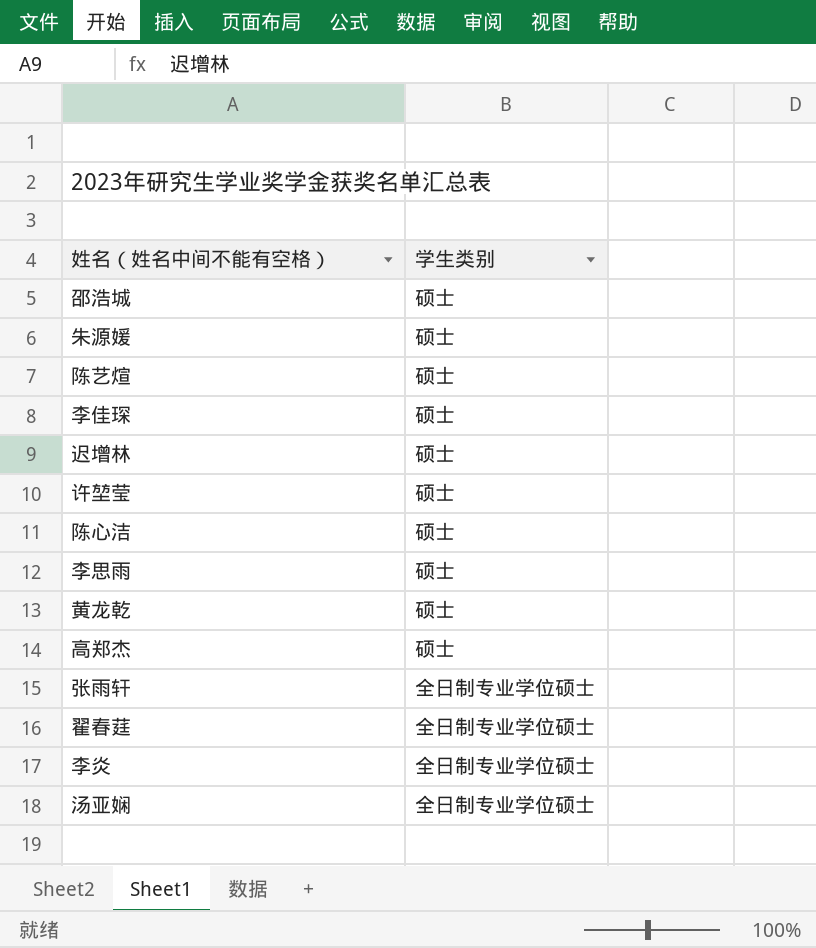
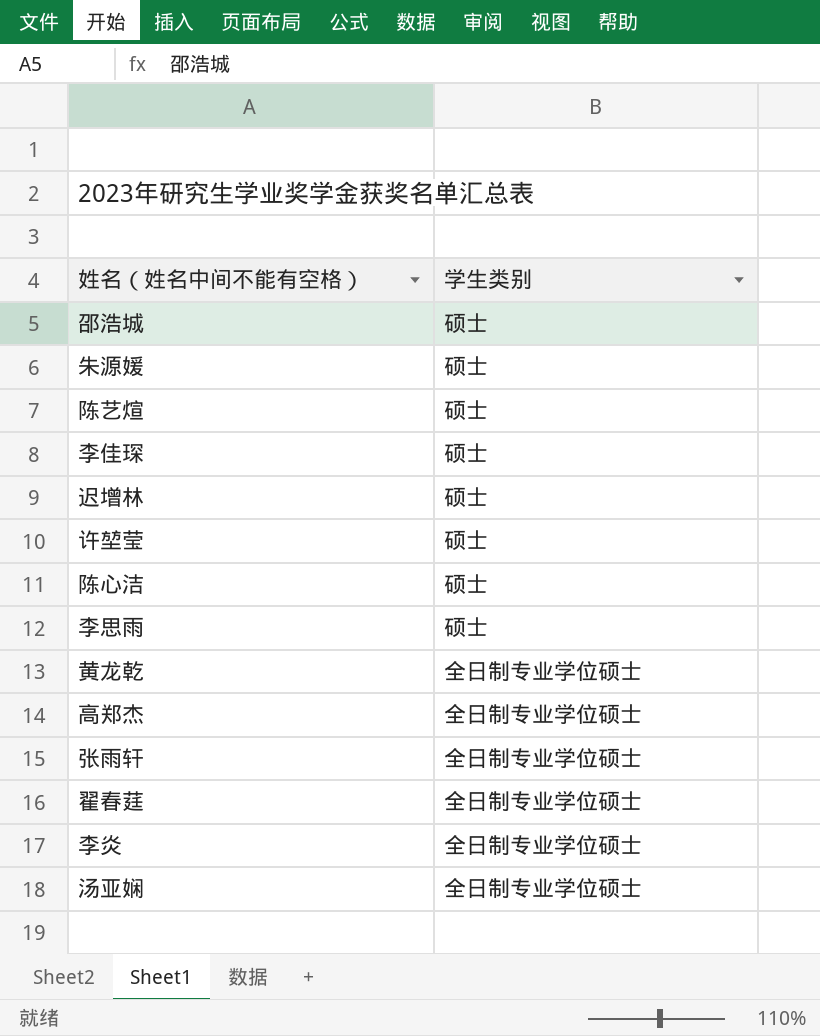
黄龙乾 | 学生类别: 硕士 -> 全日制专业学位硕士
高郑杰 | 学生类别: 硕士 -> 全日制专业学位硕士

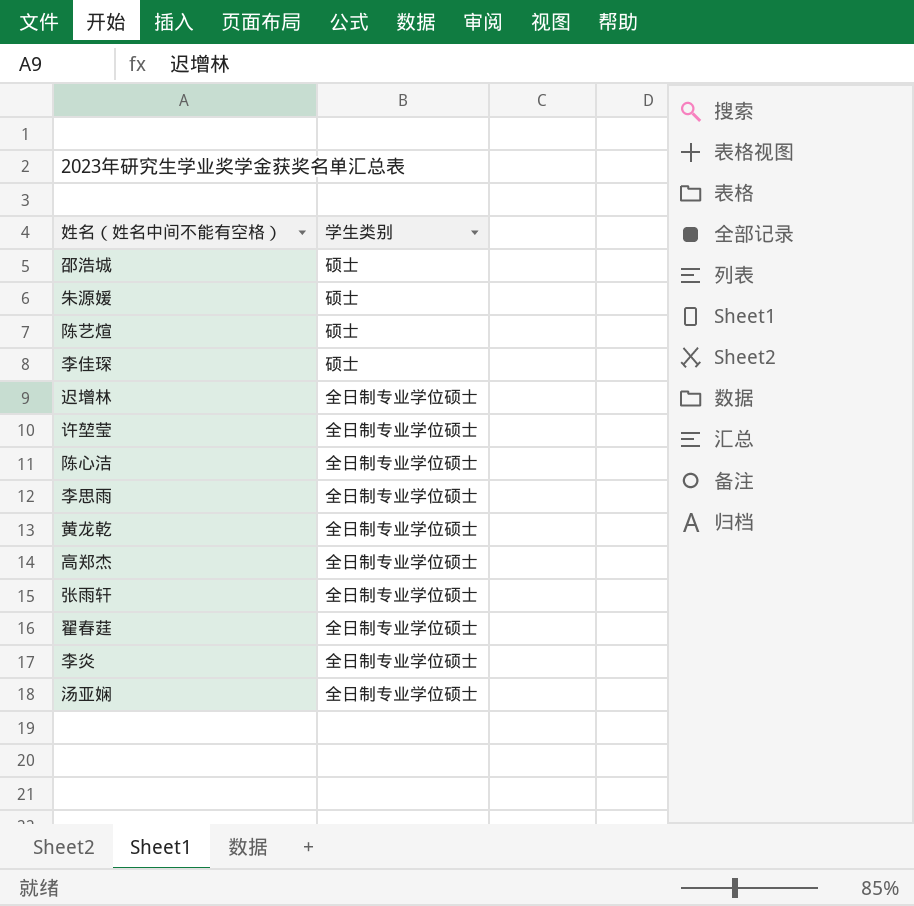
迟增林 | 学生类别: 硕士 -> 全日制专业学位硕士
许堃莹 | 学生类别: 硕士 -> 全日制专业学位硕士
陈心洁 | 学生类别: 硕士 -> 全日制专业学位硕士
李思雨 | 学生类别: 硕士 -> 全日制专业学位硕士

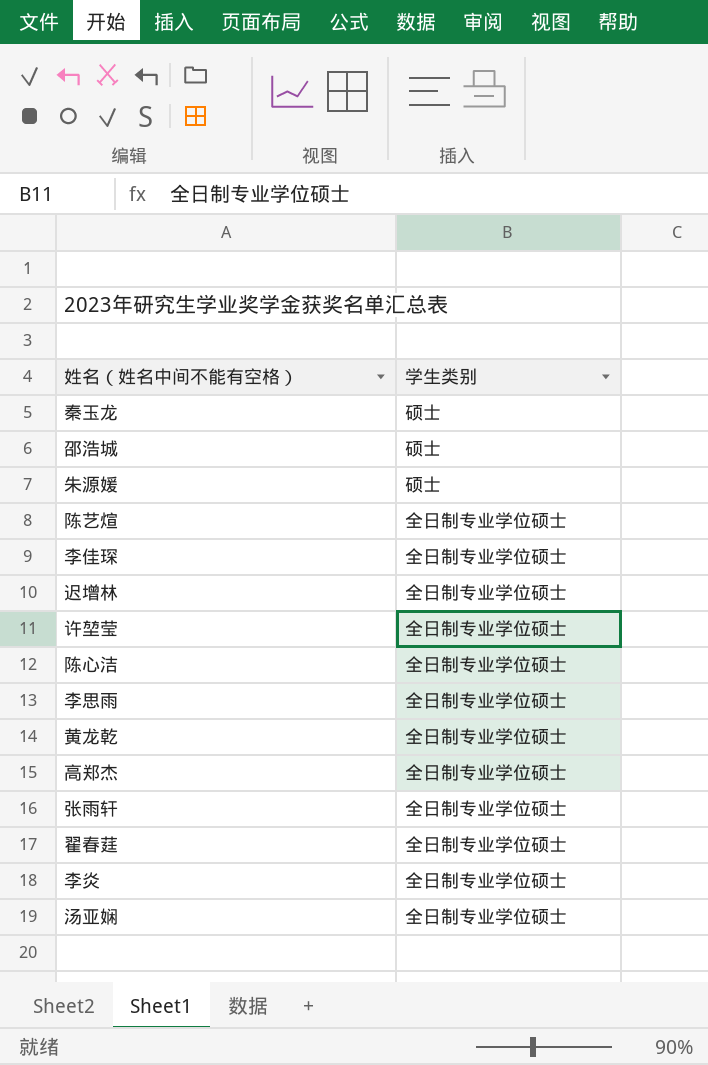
row 秦玉龙: none -> 硕士
陈艺煊 | 学生类别: 硕士 -> 全日制专业学位硕士
李佳琛 | 学生类别: 硕士 -> 全日制专业学位硕士

